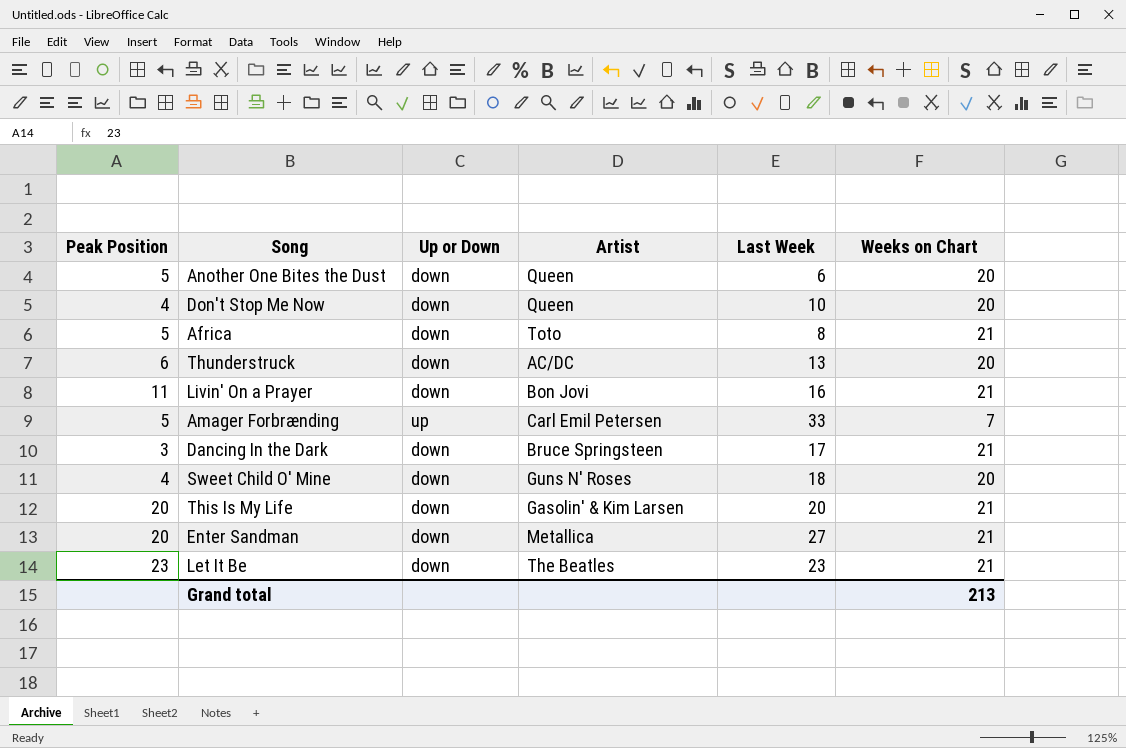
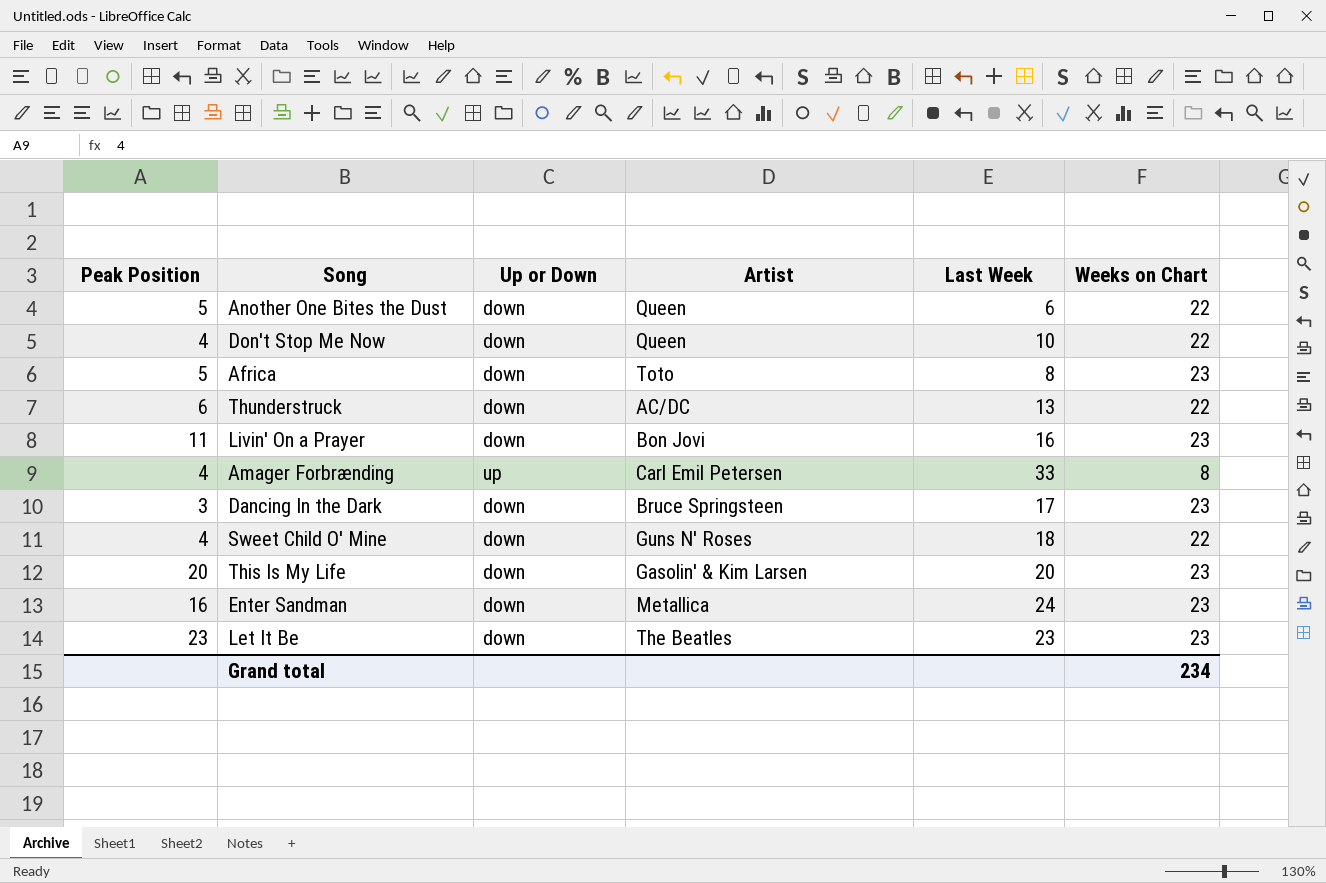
Another One Bites the Dust | Weeks on Chart: 20 -> 22
Don't Stop Me Now | Weeks on Chart: 20 -> 22
Africa | Weeks on Chart: 21 -> 23
Thunderstruck | Weeks on Chart: 20 -> 22
Livin' On a Prayer | Weeks on Chart: 21 -> 23
Amager Forbrænding | Peak Position: 5 -> 4
Amager Forbrænding | Weeks on Chart: 7 -> 8
Dancing In the Dark | Weeks on Chart: 21 -> 23
Sweet Child O' Mine | Weeks on Chart: 20 -> 22
This Is My Life | Weeks on Chart: 21 -> 23
Enter Sandman | Peak Position: 20 -> 16
Enter Sandman | Last Week: 27 -> 24
Enter Sandman | Weeks on Chart: 21 -> 23
Let It Be | Weeks on Chart: 21 -> 23
Grand total | Weeks on Chart: 213 -> 234

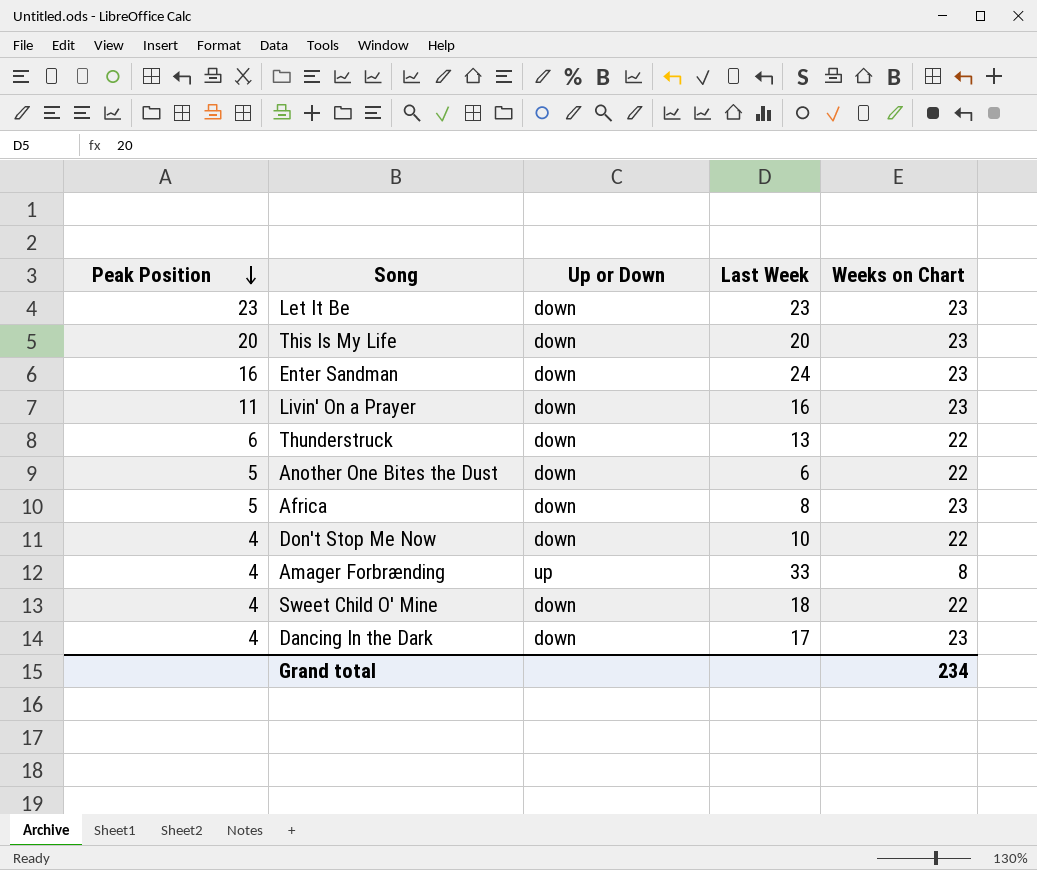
row order: none -> Peak Position descending
column Artist | position: 4 -> none
Dancing In the Dark | Peak Position: 3 -> 4

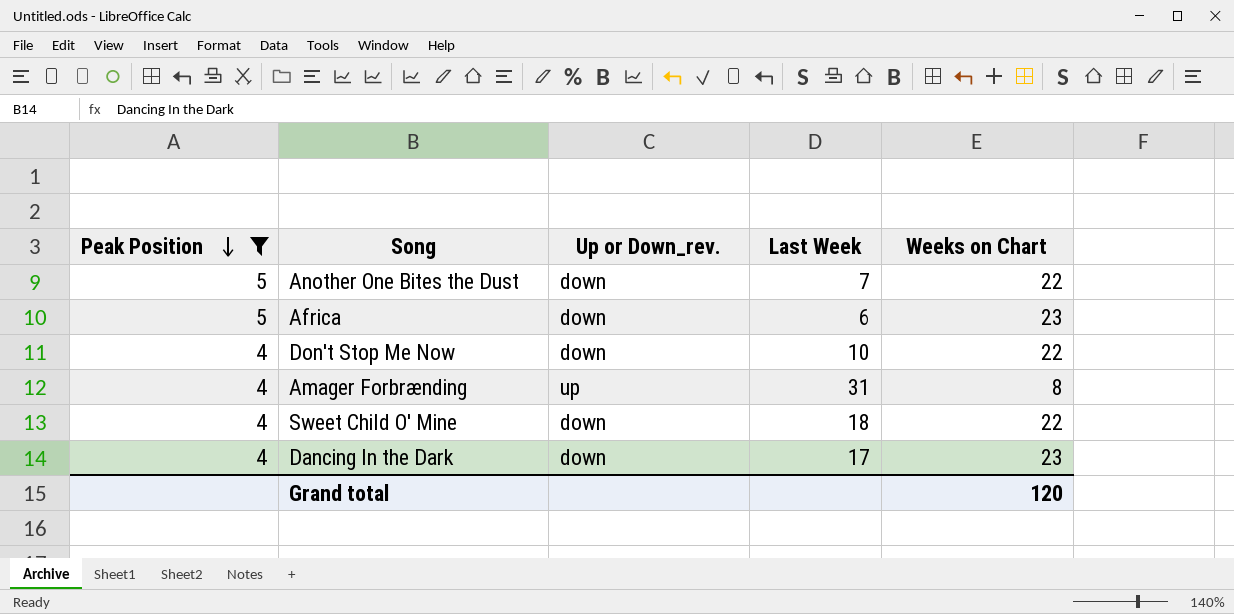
filter: none -> Peak Position <= 5
column name: Up or Down -> Up or Down_rev.
Another One Bites the Dust | Last Week: 6 -> 7
Africa | Last Week: 8 -> 6
Amager Forbrænding | Last Week: 33 -> 31
Grand total | Weeks on Chart: 234 -> 120

